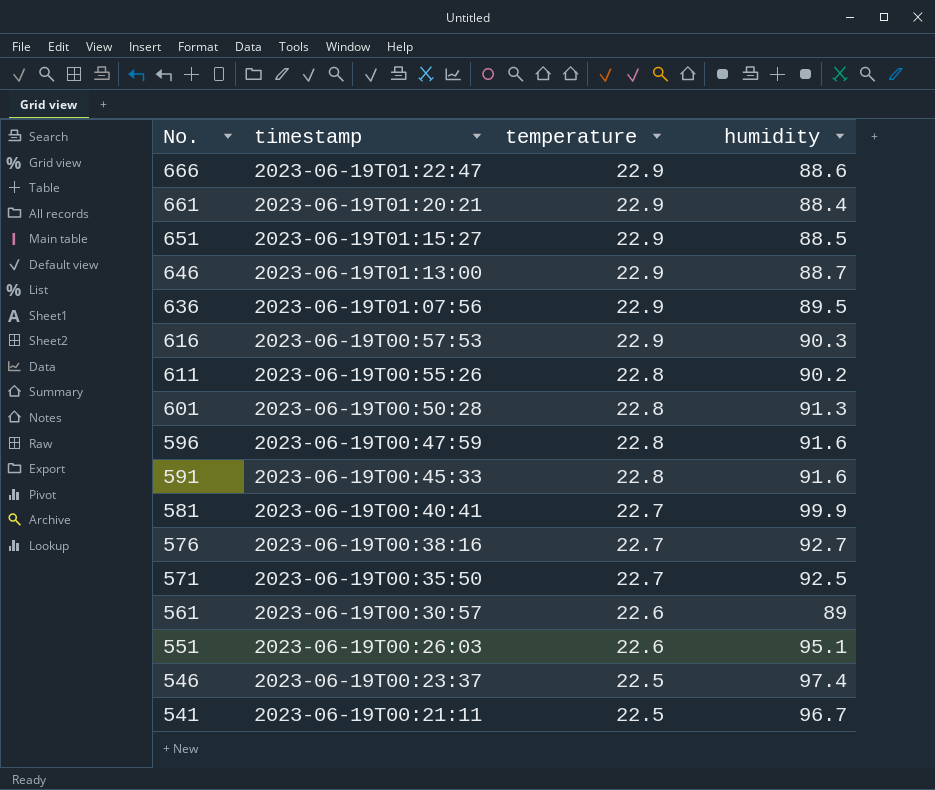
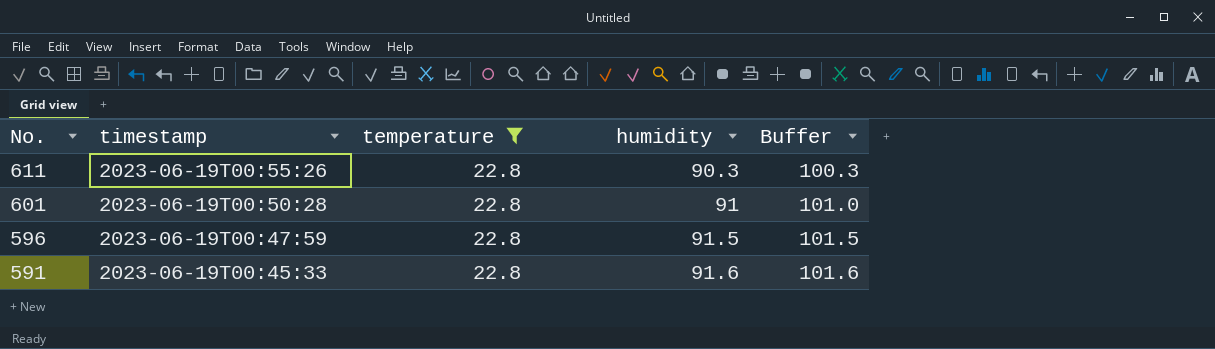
filter: none -> temperature = 22.8
column Buffer | formula: none -> [humidity] + 10
611 | humidity: 90.2 -> 90.3
601 | humidity: 91.3 -> 91
596 | humidity: 91.6 -> 91.5

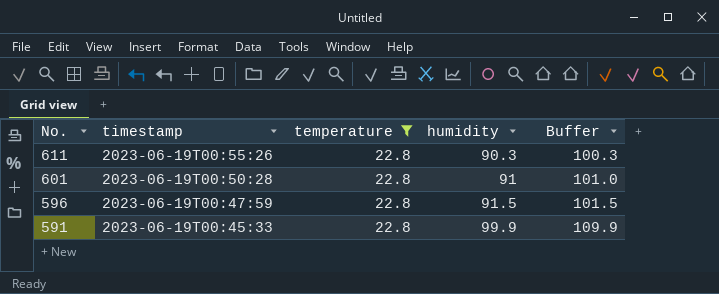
591 | humidity: 91.6 -> 99.9
591 | Buffer: 101.6 -> 109.9

